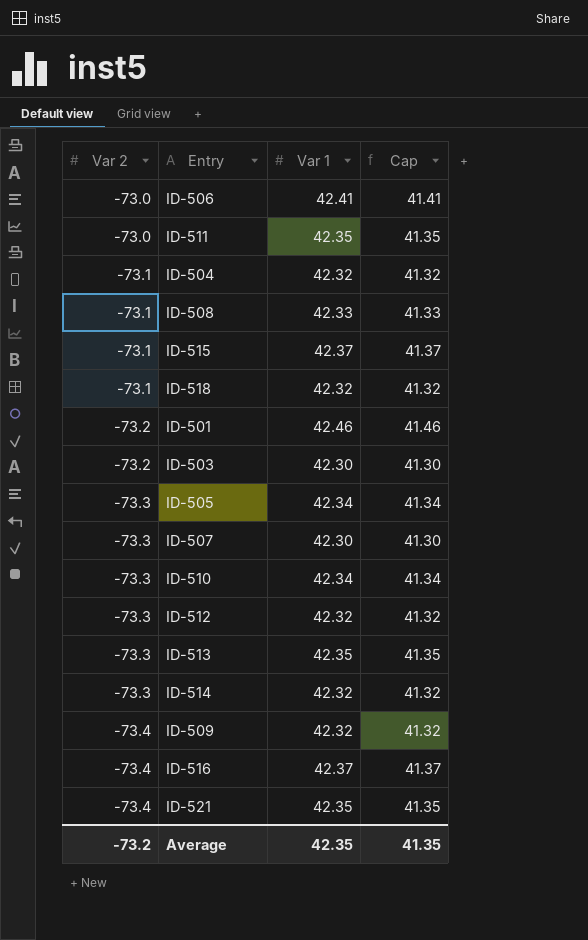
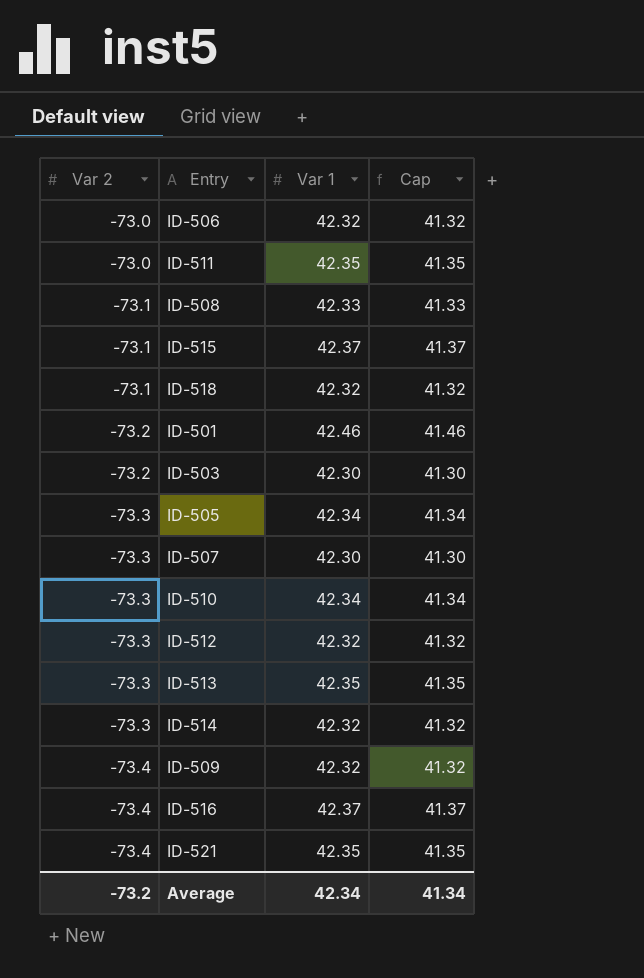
row ID-504: -73.1 | 42.32 | 41.32 -> none
ID-506 | Var 1: 42.41 -> 42.32
ID-506 | Cap: 41.41 -> 41.32
Average | Var 1: 42.35 -> 42.34
Average | Cap: 41.35 -> 41.34

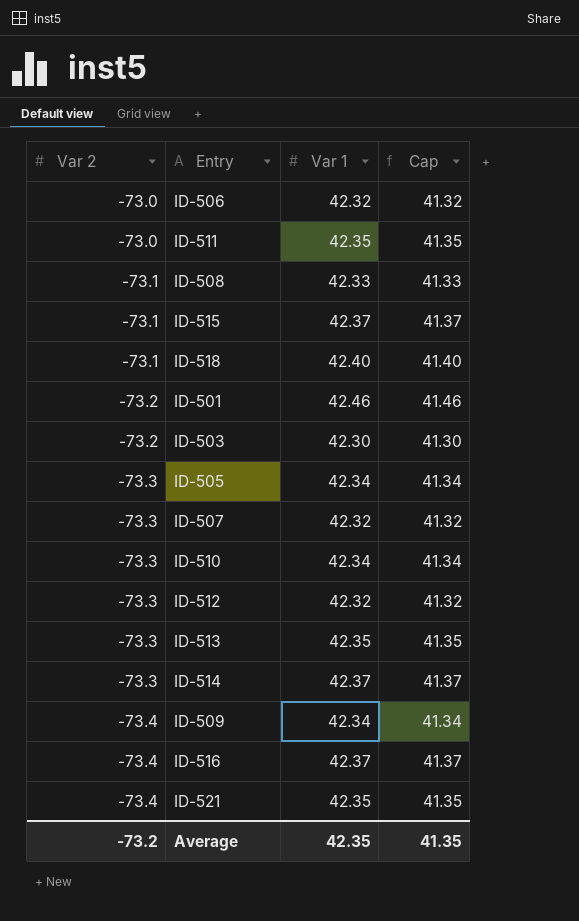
ID-518 | Var 1: 42.32 -> 42.40
ID-518 | Cap: 41.32 -> 41.40
ID-507 | Var 1: 42.30 -> 42.32
ID-507 | Cap: 41.30 -> 41.32
ID-514 | Var 1: 42.32 -> 42.37
ID-514 | Cap: 41.32 -> 41.37
ID-509 | Var 1: 42.32 -> 42.34
ID-509 | Cap: 41.32 -> 41.34
Average | Var 1: 42.34 -> 42.35
Average | Cap: 41.34 -> 41.35

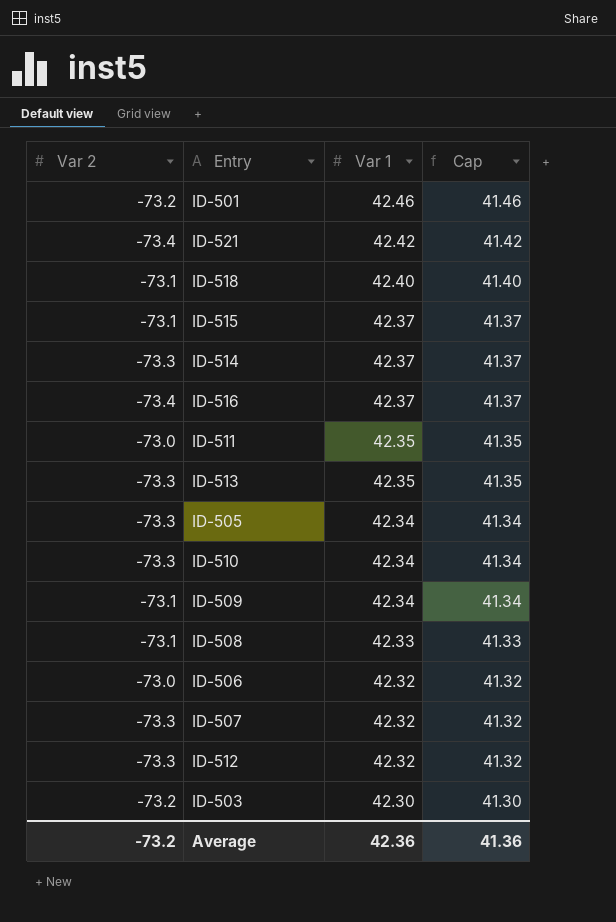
row order: Var 2 descending -> Var 1 descending
ID-521 | Var 1: 42.35 -> 42.42
ID-521 | Cap: 41.35 -> 41.42
ID-509 | Var 2: -73.4 -> -73.1
Average | Var 1: 42.35 -> 42.36
Average | Cap: 41.35 -> 41.36

